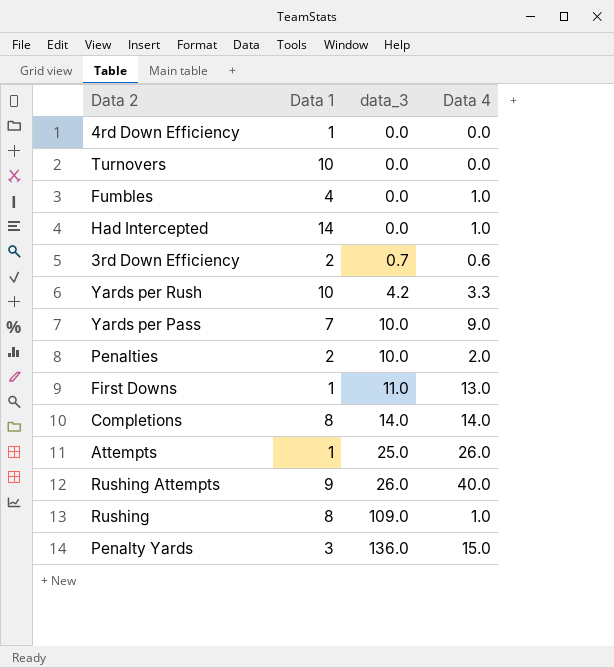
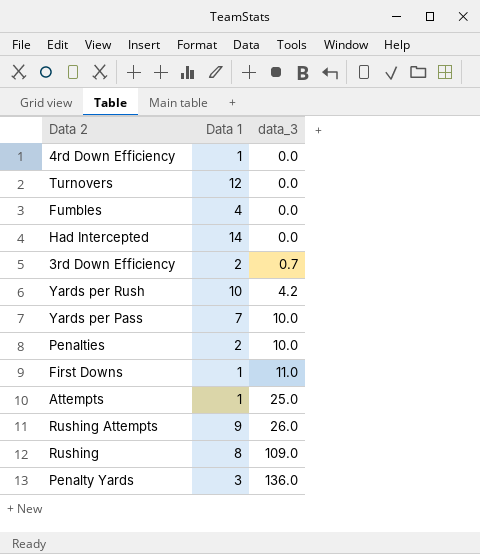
column Data 4 | position: 4 -> none
row Completions: 8 | 14.0 | 14.0 -> none
Turnovers | Data 1: 10 -> 12

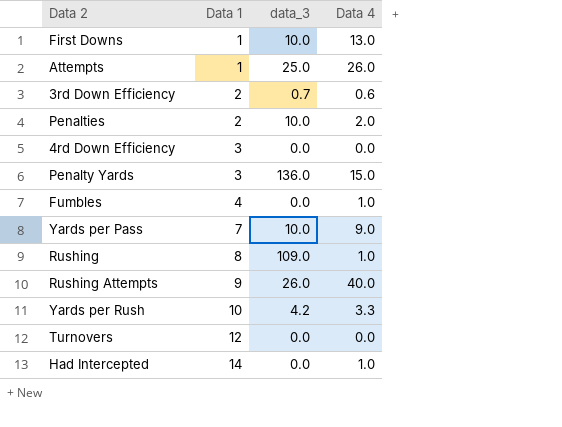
row order: data_3 ascending -> Data 1 ascending
column Data 4 | position: none -> 4
First Downs | data_3: 11.0 -> 10.0
4rd Down Efficiency | Data 1: 1 -> 3

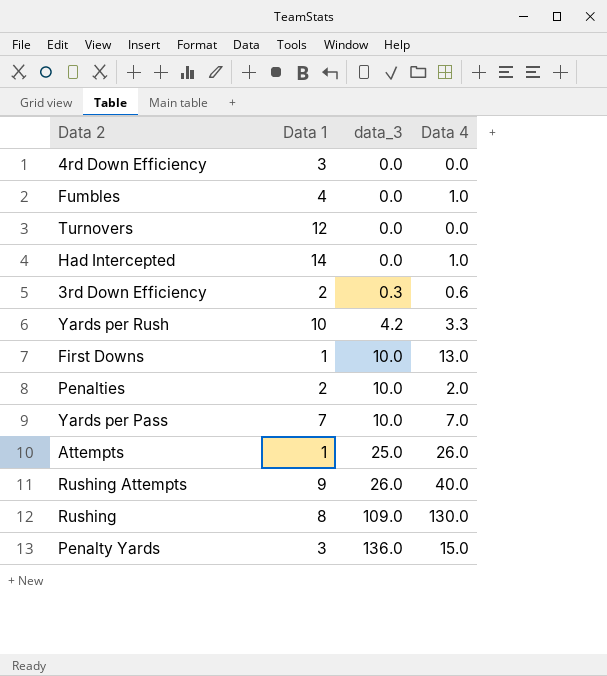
row order: Data 1 ascending -> data_3 ascending
3rd Down Efficiency | data_3: 0.7 -> 0.3
Yards per Pass | Data 4: 9.0 -> 7.0
Rushing | Data 4: 1.0 -> 130.0

